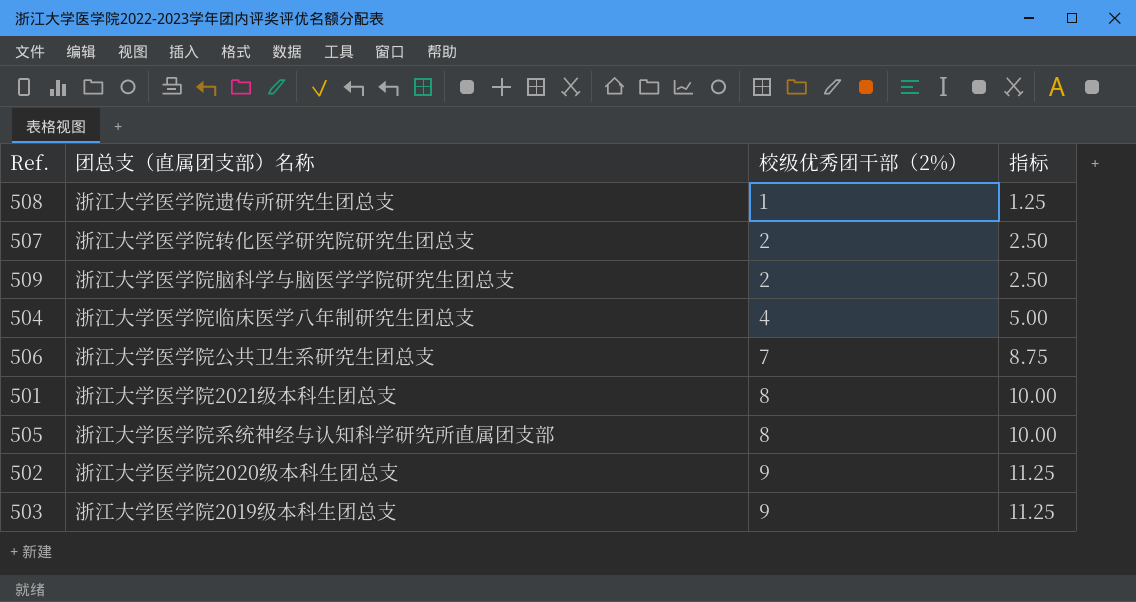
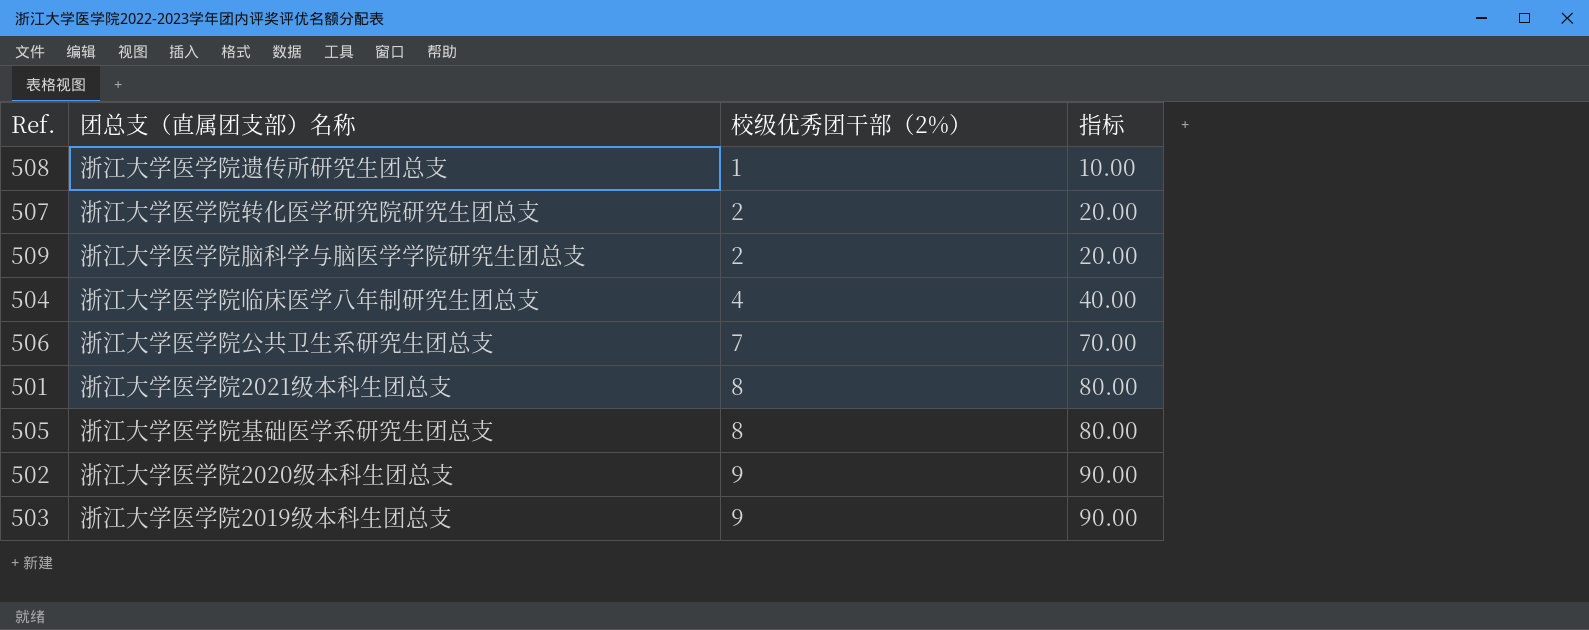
column 指标 | formula: [校级优秀团干部（2%）] * 1.25 -> [校级优秀团干部（2%）] * 10
505 | 团总支（直属团支部）名称: 浙江大学医学院系统神经与认知科学研究所直属团支部 -> 浙江大学医学院基础医学系研究生团总支

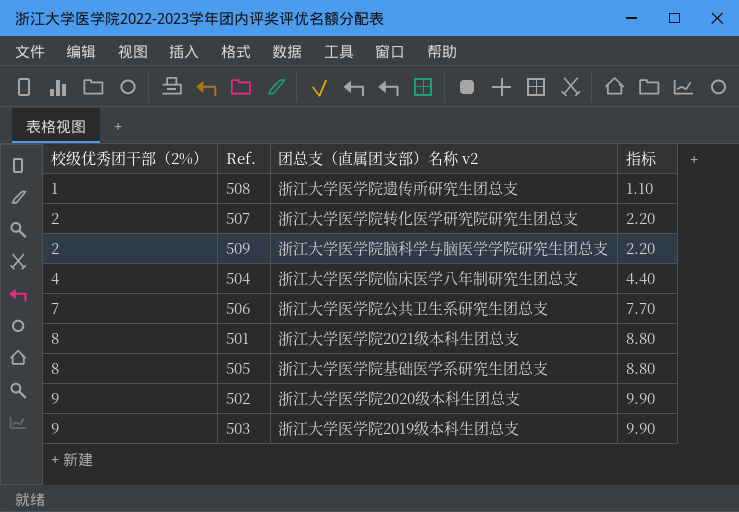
column 校级优秀团干部（2%） | position: 3 -> 1
column name: 团总支（直属团支部）名称 -> 团总支（直属团支部）名称 v2
column 指标 | formula: [校级优秀团干部（2%）] * 10 -> [校级优秀团干部（2%）] * 1.1

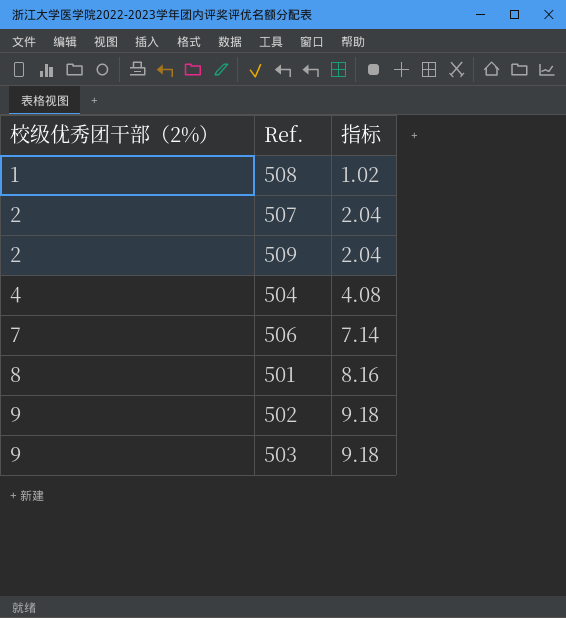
column 团总支（直属团支部）名称 v2 | position: 3 -> none
column 指标 | formula: [校级优秀团干部（2%）] * 1.1 -> [校级优秀团干部（2%）] * 1.02
row 505: 8 | 浙江大学医学院基础医学系研究生团总支 | 8.80 -> none

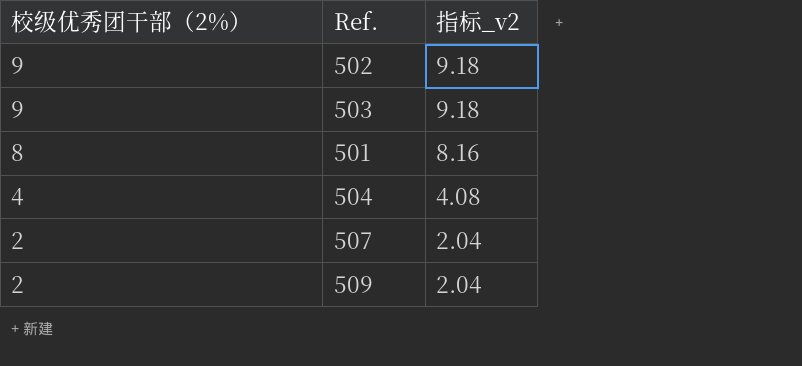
row order: 校级优秀团干部（2%） ascending -> 校级优秀团干部（2%） descending
column name: 指标 -> 指标_v2
row 508: 1 | 1.02 -> none
row 506: 7 | 7.14 -> none

